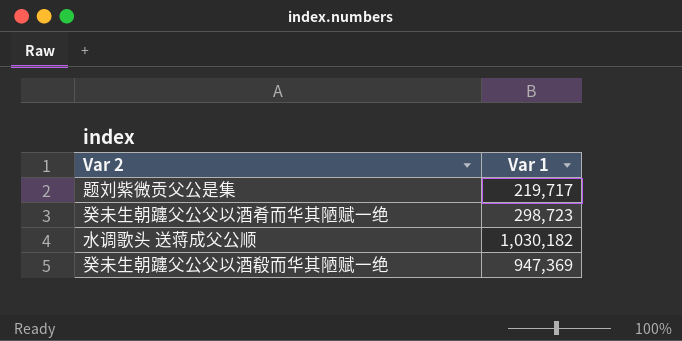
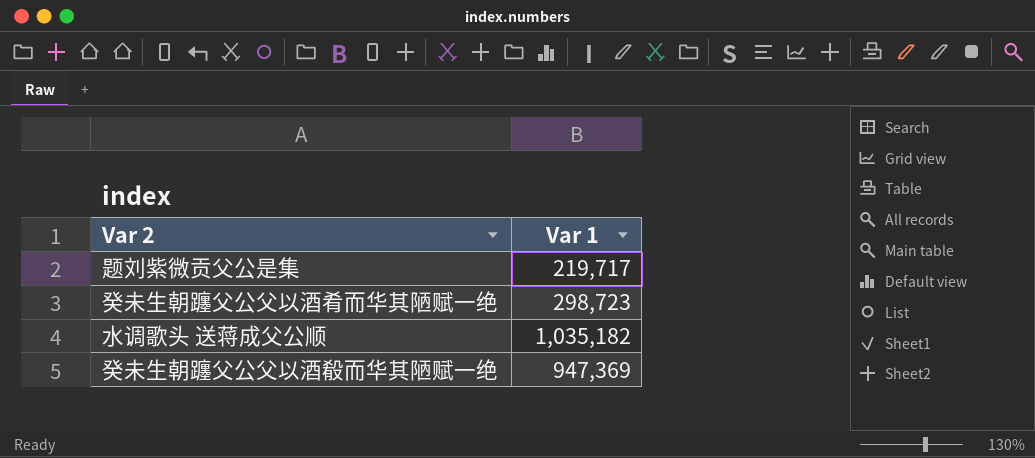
水调歌头 送蒋成父公顺 | Var 1: 1,030,182 -> 1,035,182

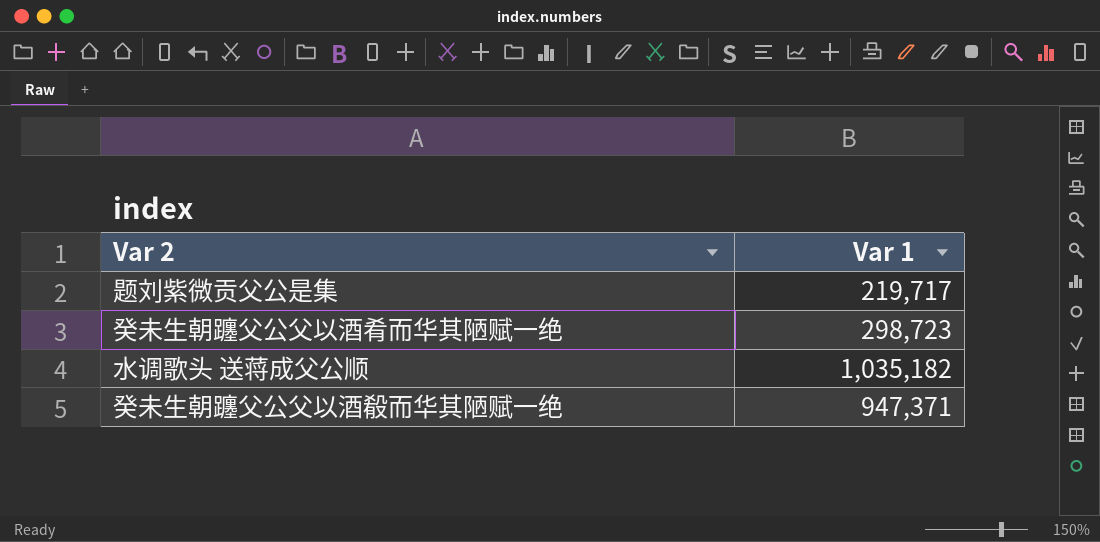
癸未生朝躔父公父以酒殽而华其陋赋一绝 | Var 1: 947,369 -> 947,371

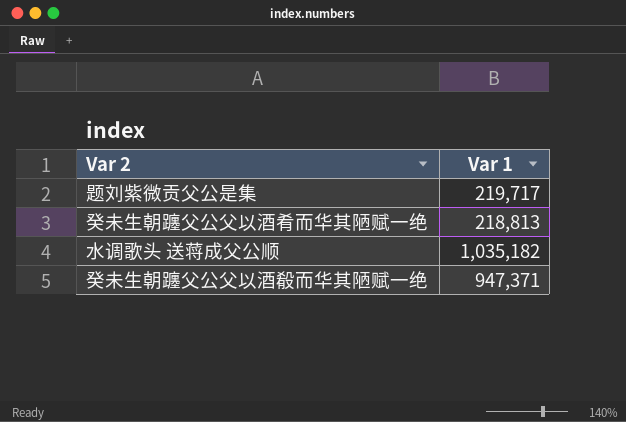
癸未生朝躔父公父以酒肴而华其陋赋一绝 | Var 1: 298,723 -> 218,813

